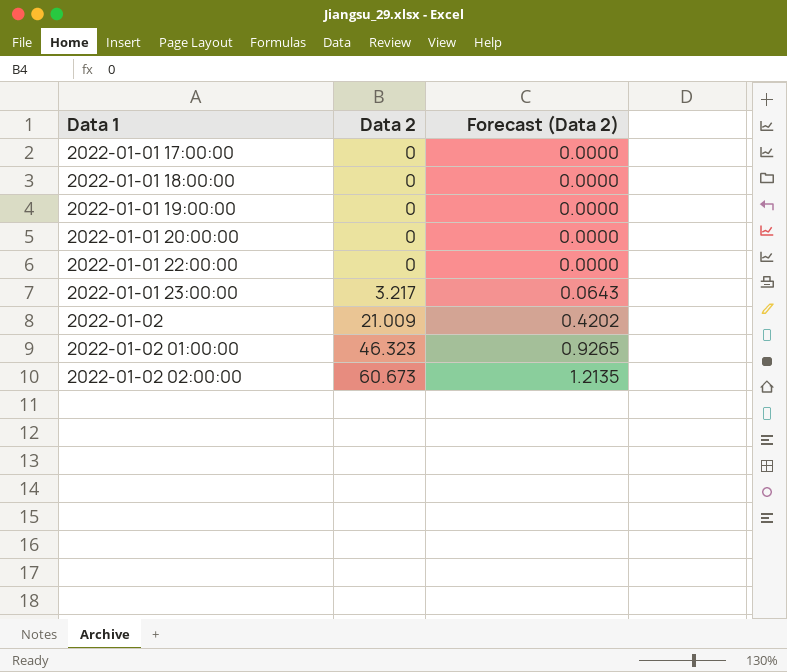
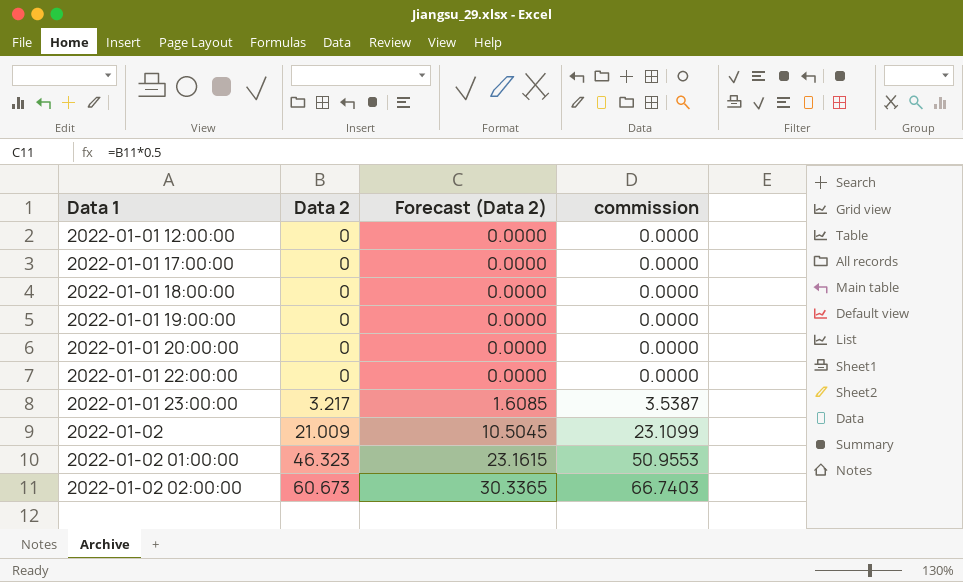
column Forecast (Data 2) | formula: [Data 2] * 0.02 -> [Data 2] * 0.5
column commission | formula: none -> [Data 2] * 1.1
row 2022-01-01 12:00:00: none -> 0 | 0.0000 | 0.0000

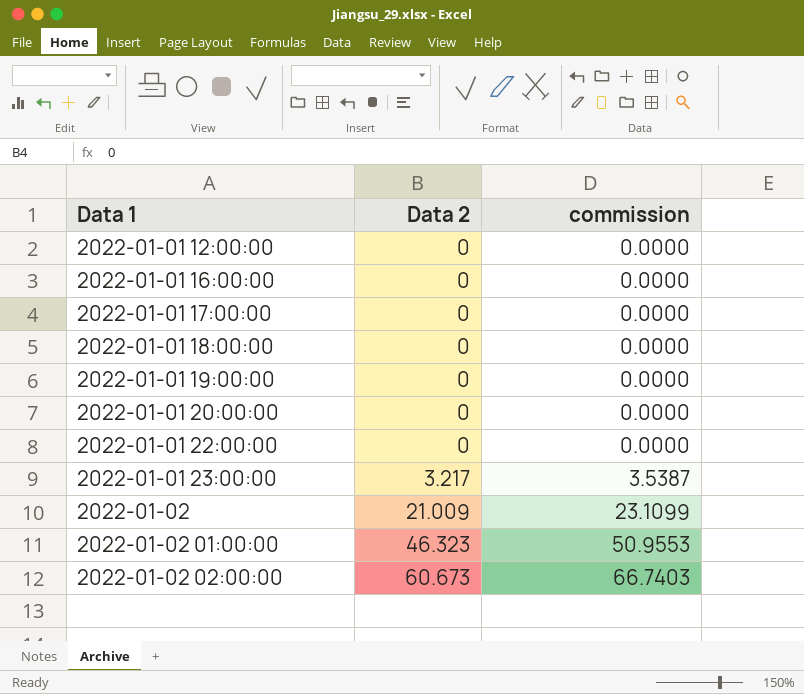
column Forecast (Data 2) | formula: [Data 2] * 0.5 -> none
row 2022-01-01 16:00:00: none -> 0 | 0.0000

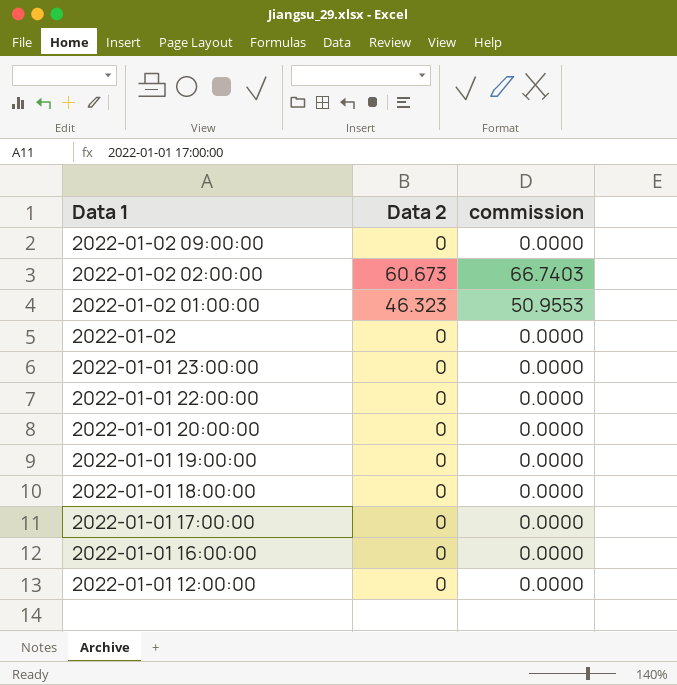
row order: Data 1 ascending -> Data 1 descending
row 2022-01-02 09:00:00: none -> 0 | 0.0000
2022-01-02 | Data 2: 21.009 -> 0
2022-01-02 | commission: 23.1099 -> 0.0000
2022-01-01 23:00:00 | Data 2: 3.217 -> 0
2022-01-01 23:00:00 | commission: 3.5387 -> 0.0000

